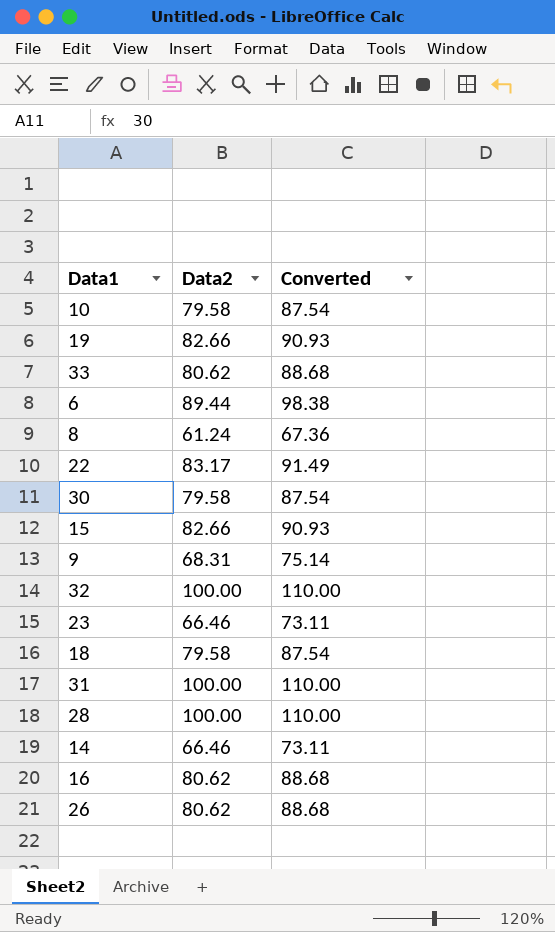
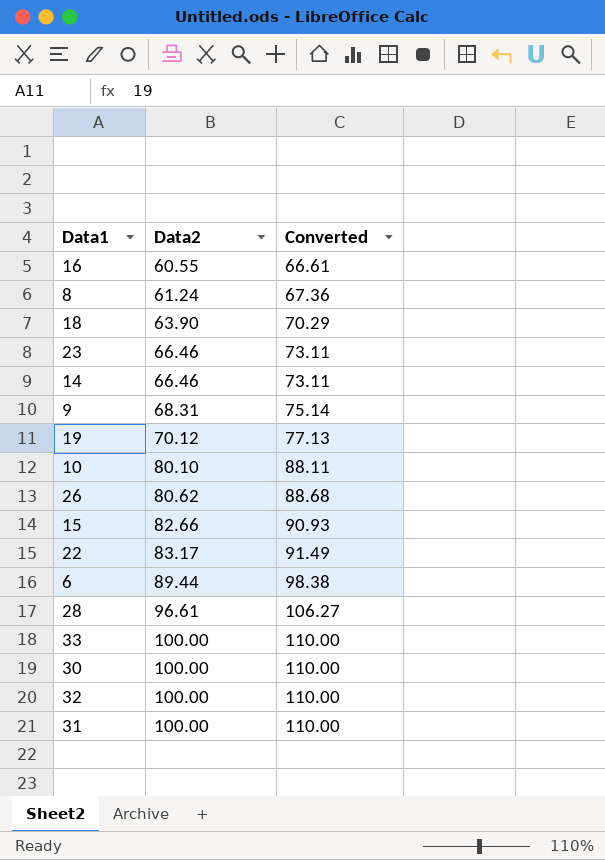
row order: none -> Data2 ascending
16 | Data2: 80.62 -> 60.55
16 | Converted: 88.68 -> 66.61
18 | Data2: 79.58 -> 63.90
18 | Converted: 87.54 -> 70.29
19 | Data2: 82.66 -> 70.12
19 | Converted: 90.93 -> 77.13
10 | Data2: 79.58 -> 80.10
10 | Converted: 87.54 -> 88.11
28 | Data2: 100.00 -> 96.61
28 | Converted: 110.00 -> 106.27
33 | Data2: 80.62 -> 100.00
33 | Converted: 88.68 -> 110.00
30 | Data2: 79.58 -> 100.00
30 | Converted: 87.54 -> 110.00

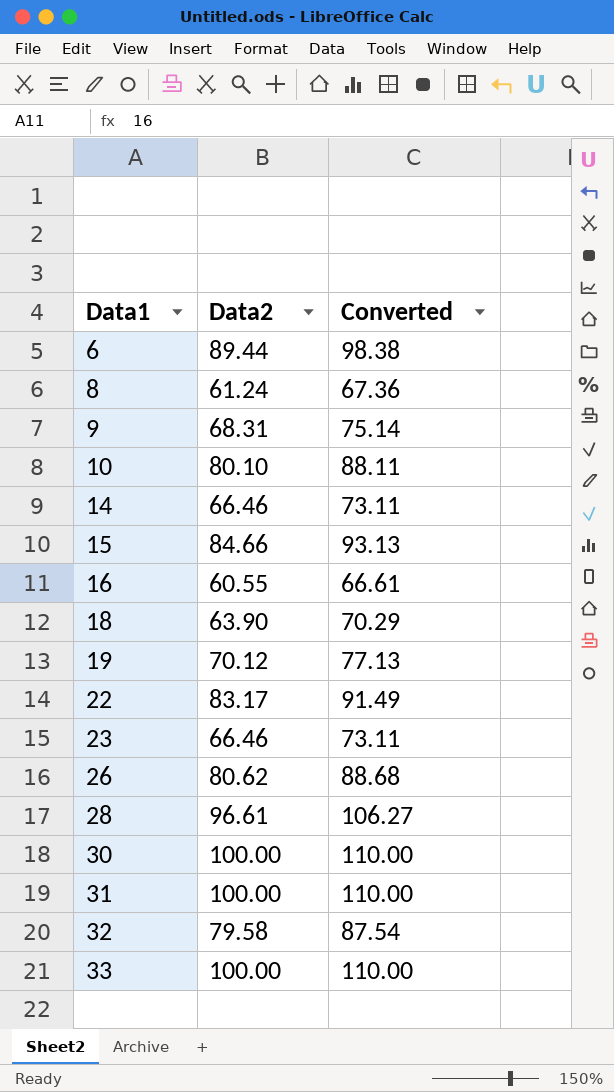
row order: Data2 ascending -> Data1 ascending
15 | Data2: 82.66 -> 84.66
15 | Converted: 90.93 -> 93.13
32 | Data2: 100.00 -> 79.58
32 | Converted: 110.00 -> 87.54

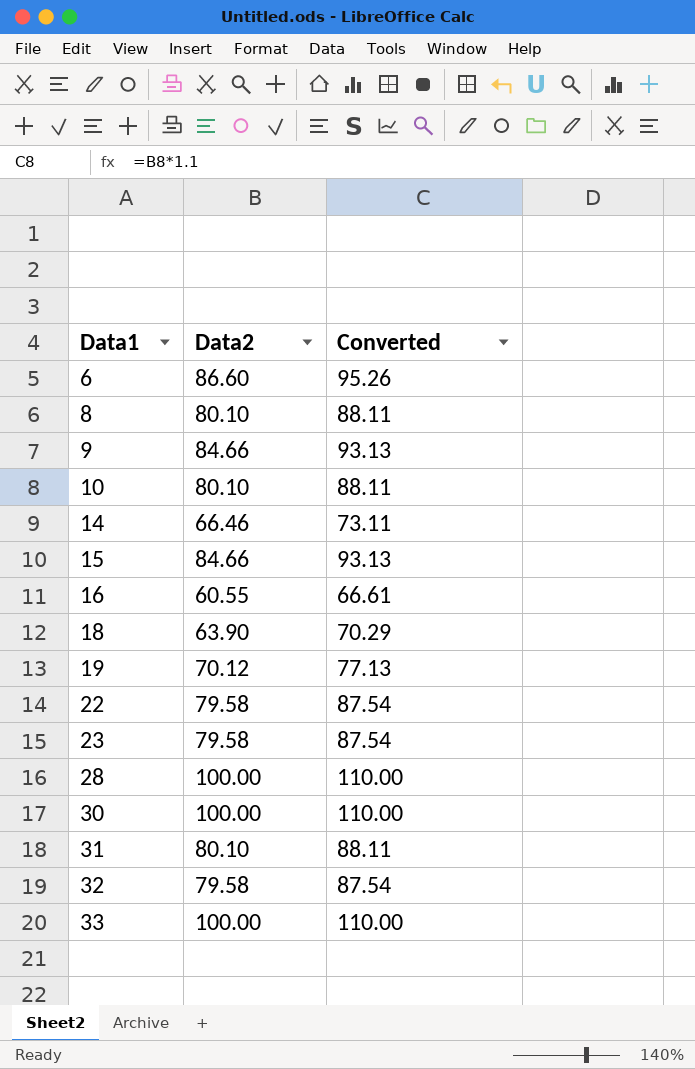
row 26: 80.62 | 88.68 -> none
6 | Data2: 89.44 -> 86.60
6 | Converted: 98.38 -> 95.26
8 | Data2: 61.24 -> 80.10
8 | Converted: 67.36 -> 88.11
9 | Data2: 68.31 -> 84.66
9 | Converted: 75.14 -> 93.13
22 | Data2: 83.17 -> 79.58
22 | Converted: 91.49 -> 87.54
23 | Data2: 66.46 -> 79.58
23 | Converted: 73.11 -> 87.54
28 | Data2: 96.61 -> 100.00
28 | Converted: 106.27 -> 110.00
31 | Data2: 100.00 -> 80.10
31 | Converted: 110.00 -> 88.11

